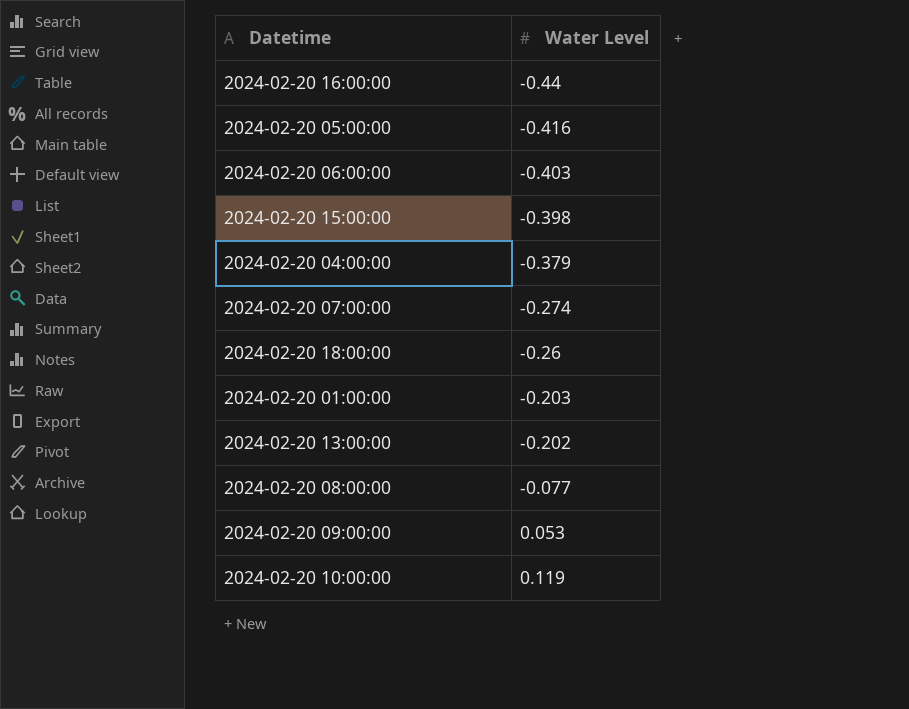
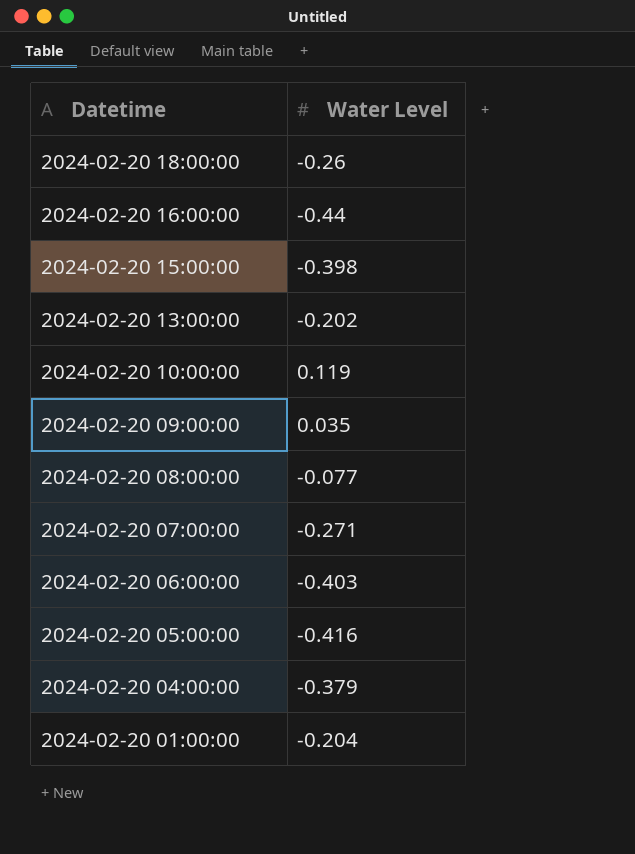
row order: Water Level ascending -> Datetime descending
2024-02-20 09:00:00 | Water Level: 0.053 -> 0.035
2024-02-20 07:00:00 | Water Level: -0.274 -> -0.271
2024-02-20 01:00:00 | Water Level: -0.203 -> -0.204

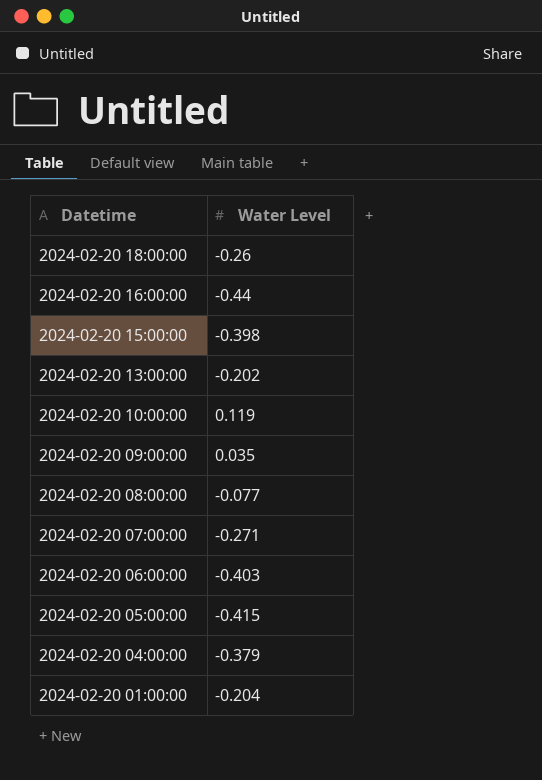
2024-02-20 05:00:00 | Water Level: -0.416 -> -0.415

